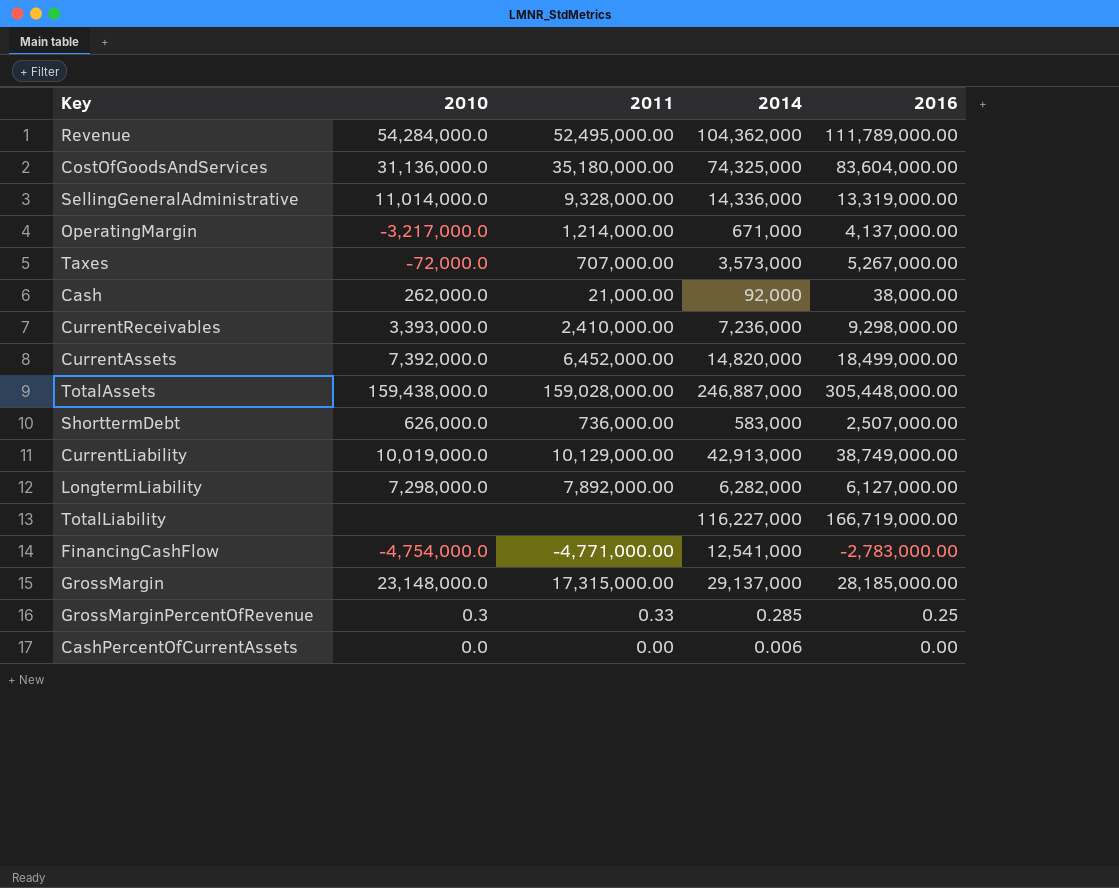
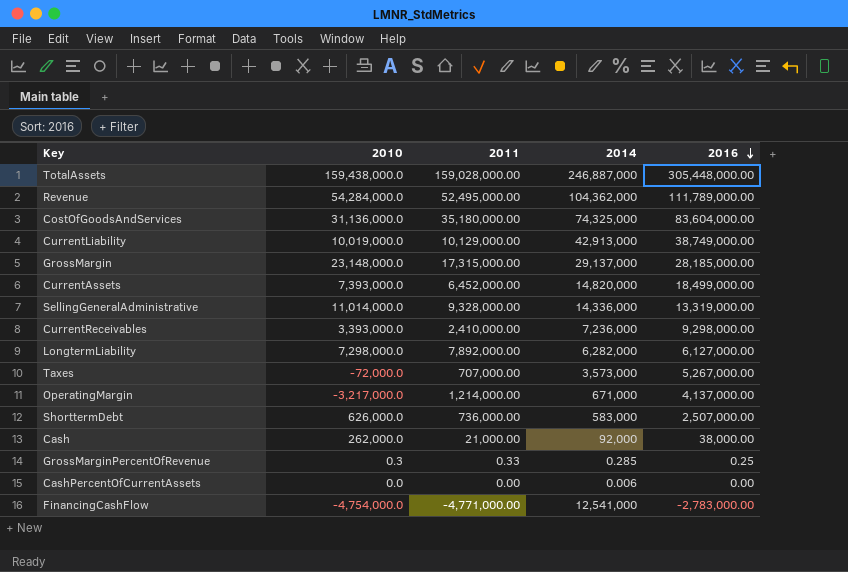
row order: none -> 2016 descending
row TotalLiability: none | none | 116,227,000 | 166,719,000.00 -> none
CurrentAssets | 2010: 7,392,000.0 -> 7,393,000.0

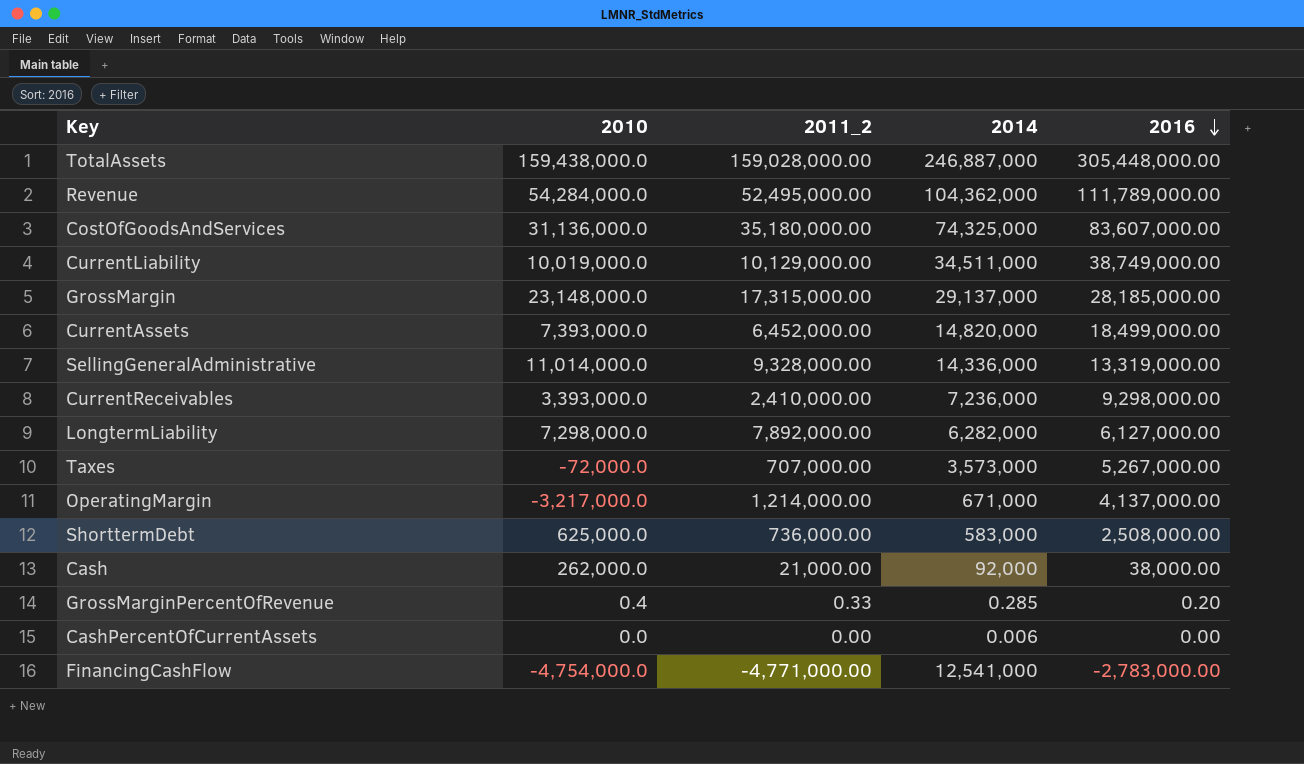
column name: 2011 -> 2011_2
CostOfGoodsAndServices | 2016: 83,604,000.00 -> 83,607,000.00
CurrentLiability | 2014: 42,913,000 -> 34,511,000
ShorttermDebt | 2010: 626,000.0 -> 625,000.0
ShorttermDebt | 2016: 2,507,000.00 -> 2,508,000.00
GrossMarginPercentOfRevenue | 2010: 0.3 -> 0.4
GrossMarginPercentOfRevenue | 2016: 0.25 -> 0.20

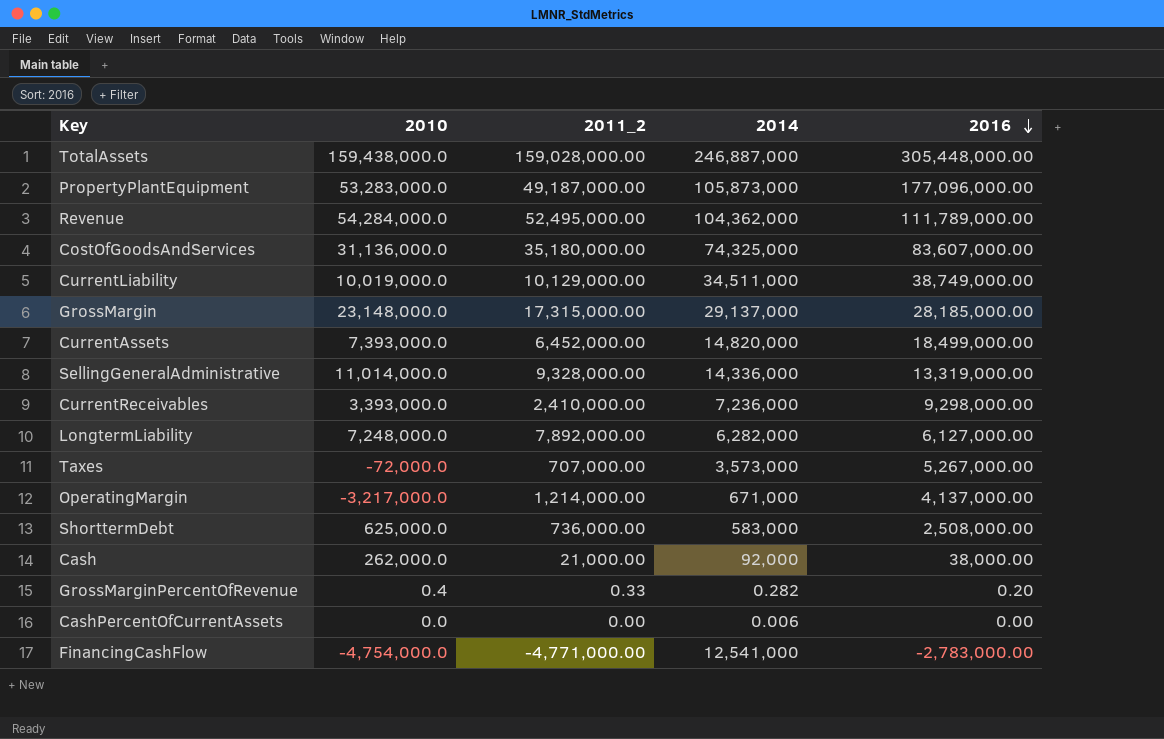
row PropertyPlantEquipment: none -> 53,283,000.0 | 49,187,000.00 | 105,873,000 | 177,096,000.00
LongtermLiability | 2010: 7,298,000.0 -> 7,248,000.0
GrossMarginPercentOfRevenue | 2014: 0.285 -> 0.282

